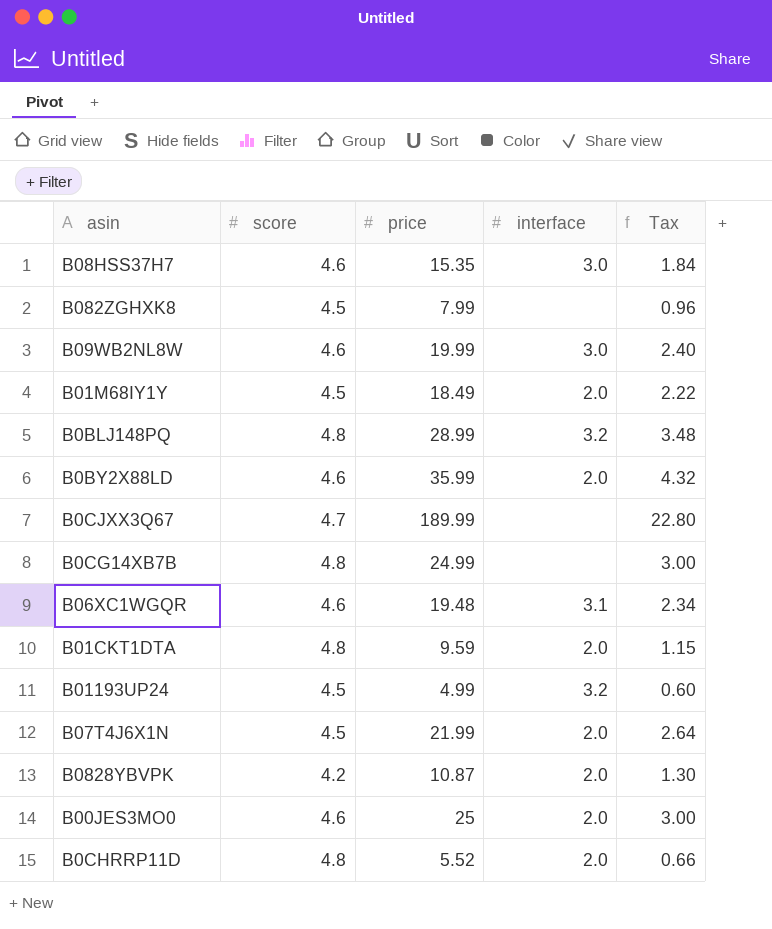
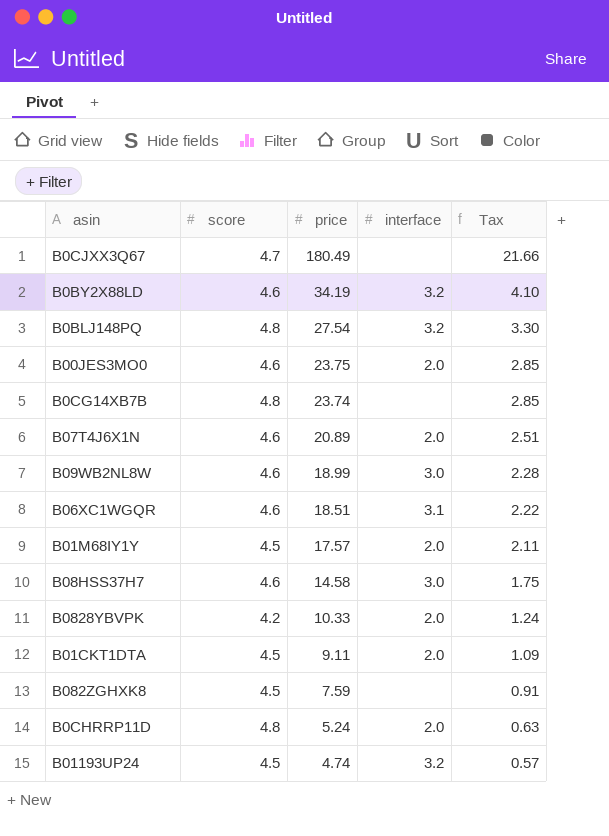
row order: none -> price descending
B0CJXX3Q67 | price: 189.99 -> 180.49
B0CJXX3Q67 | Tax: 22.80 -> 21.66
B0BY2X88LD | price: 35.99 -> 34.19
B0BY2X88LD | interface: 2.0 -> 3.2
B0BY2X88LD | Tax: 4.32 -> 4.10
B0BLJ148PQ | price: 28.99 -> 27.54
B0BLJ148PQ | Tax: 3.48 -> 3.30
B00JES3MO0 | price: 25 -> 23.75
B00JES3MO0 | Tax: 3.00 -> 2.85
B0CG14XB7B | price: 24.99 -> 23.74
B0CG14XB7B | Tax: 3.00 -> 2.85
B07T4J6X1N | score: 4.5 -> 4.6
B07T4J6X1N | price: 21.99 -> 20.89
B07T4J6X1N | Tax: 2.64 -> 2.51
B09WB2NL8W | price: 19.99 -> 18.99
B09WB2NL8W | Tax: 2.40 -> 2.28
B06XC1WGQR | price: 19.48 -> 18.51
B06XC1WGQR | Tax: 2.34 -> 2.22
B01M68IY1Y | price: 18.49 -> 17.57
B01M68IY1Y | Tax: 2.22 -> 2.11
B08HSS37H7 | price: 15.35 -> 14.58
B08HSS37H7 | Tax: 1.84 -> 1.75
B0828YBVPK | price: 10.87 -> 10.33
B0828YBVPK | Tax: 1.30 -> 1.24
B01CKT1DTA | score: 4.8 -> 4.5
B01CKT1DTA | price: 9.59 -> 9.11
B01CKT1DTA | Tax: 1.15 -> 1.09
B082ZGHXK8 | price: 7.99 -> 7.59
B082ZGHXK8 | Tax: 0.96 -> 0.91
B0CHRRP11D | price: 5.52 -> 5.24
B0CHRRP11D | Tax: 0.66 -> 0.63
B01193UP24 | price: 4.99 -> 4.74
B01193UP24 | Tax: 0.60 -> 0.57

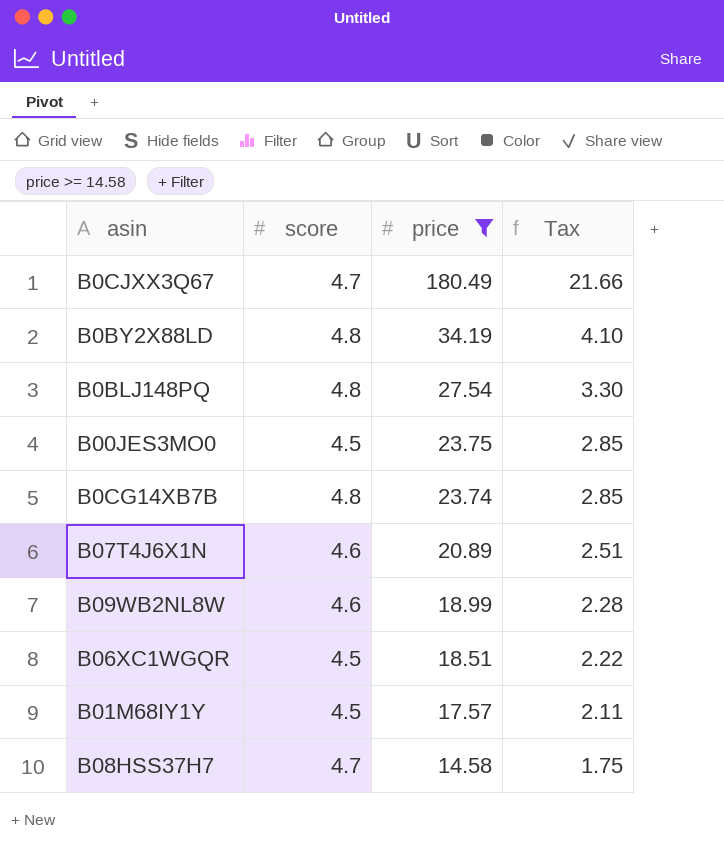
filter: none -> price >= 14.58
column interface | position: 4 -> none
B0BY2X88LD | score: 4.6 -> 4.8
B00JES3MO0 | score: 4.6 -> 4.5
B06XC1WGQR | score: 4.6 -> 4.5
B08HSS37H7 | score: 4.6 -> 4.7

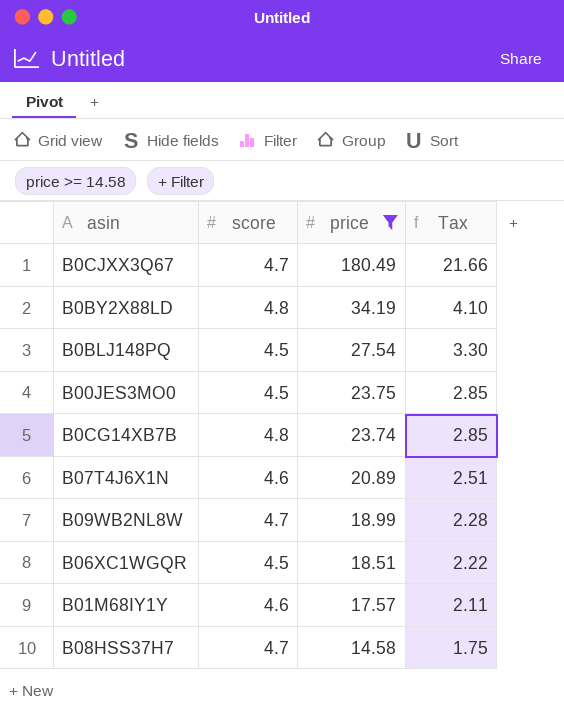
B0BLJ148PQ | score: 4.8 -> 4.5
B09WB2NL8W | score: 4.6 -> 4.7
B01M68IY1Y | score: 4.5 -> 4.6

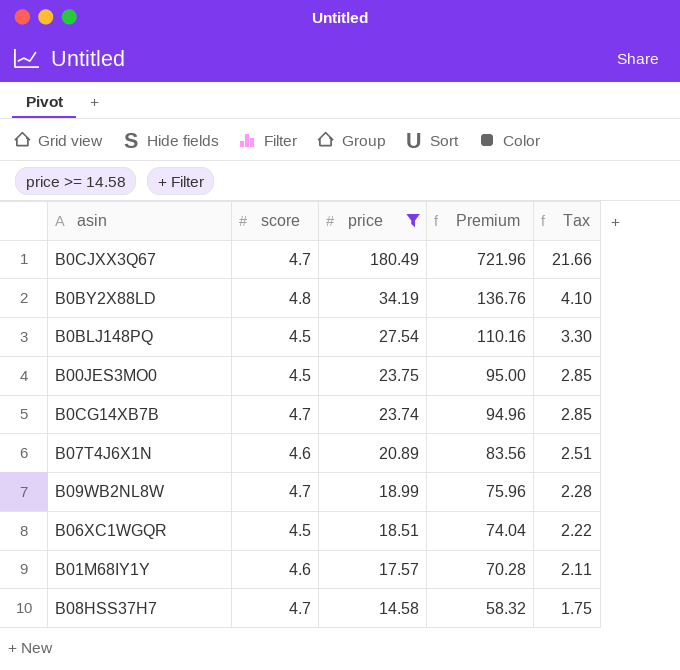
column Premium | formula: none -> [price] * 4
B0CG14XB7B | score: 4.8 -> 4.7

